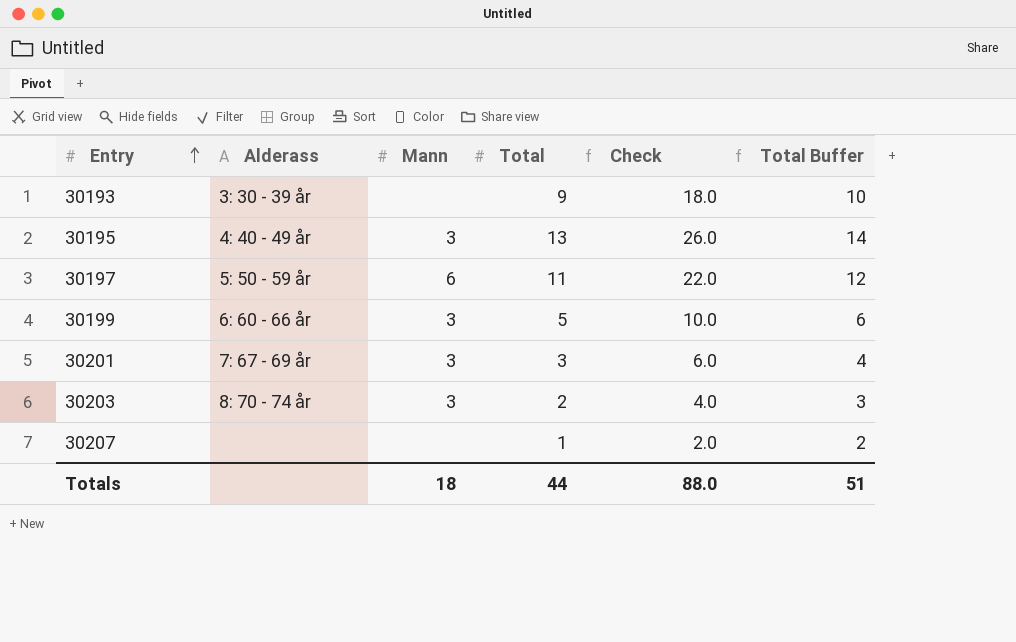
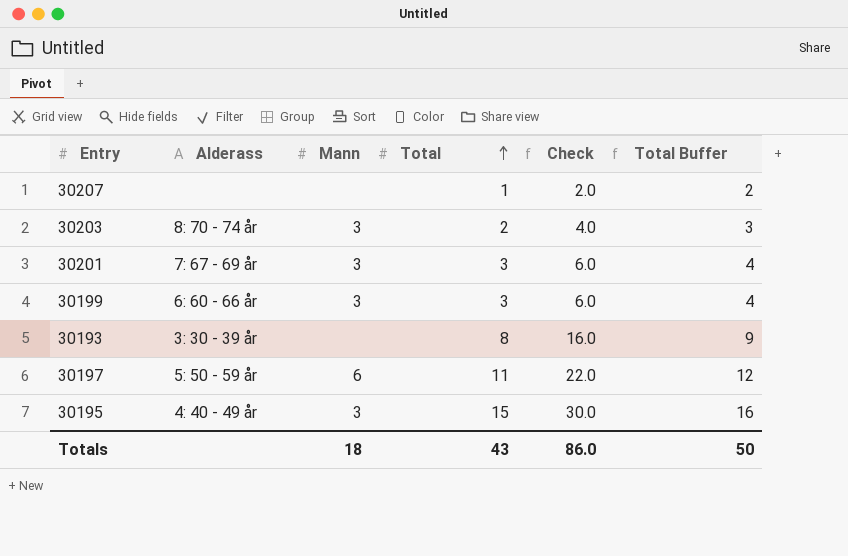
row order: Entry ascending -> Total ascending
30199 | Total: 5 -> 3
30199 | Check: 10.0 -> 6.0
30199 | Total Buffer: 6 -> 4
30193 | Total: 9 -> 8
30193 | Check: 18.0 -> 16.0
30193 | Total Buffer: 10 -> 9
30195 | Total: 13 -> 15
30195 | Check: 26.0 -> 30.0
30195 | Total Buffer: 14 -> 16
Totals | Total: 44 -> 43
Totals | Check: 88.0 -> 86.0
Totals | Total Buffer: 51 -> 50

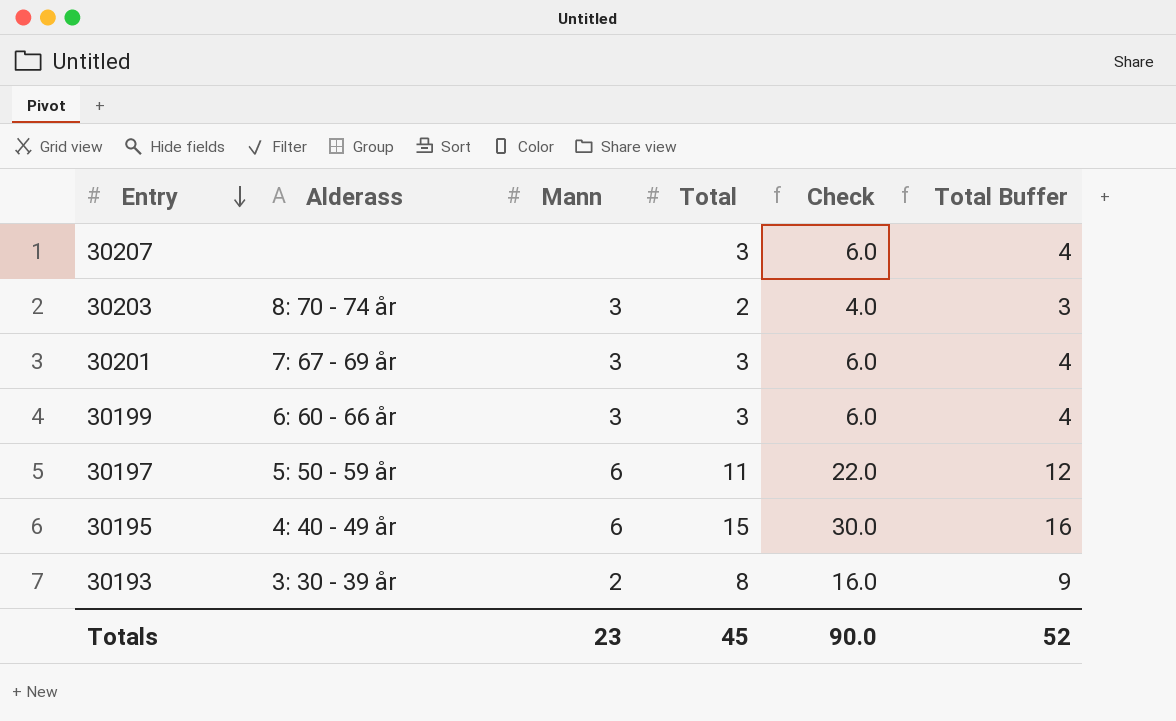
row order: Total ascending -> Entry descending
30207 | Total: 1 -> 3
30207 | Check: 2.0 -> 6.0
30207 | Total Buffer: 2 -> 4
30195 | Mann: 3 -> 6
30193 | Mann: none -> 2
Totals | Mann: 18 -> 23
Totals | Total: 43 -> 45
Totals | Check: 86.0 -> 90.0
Totals | Total Buffer: 50 -> 52

